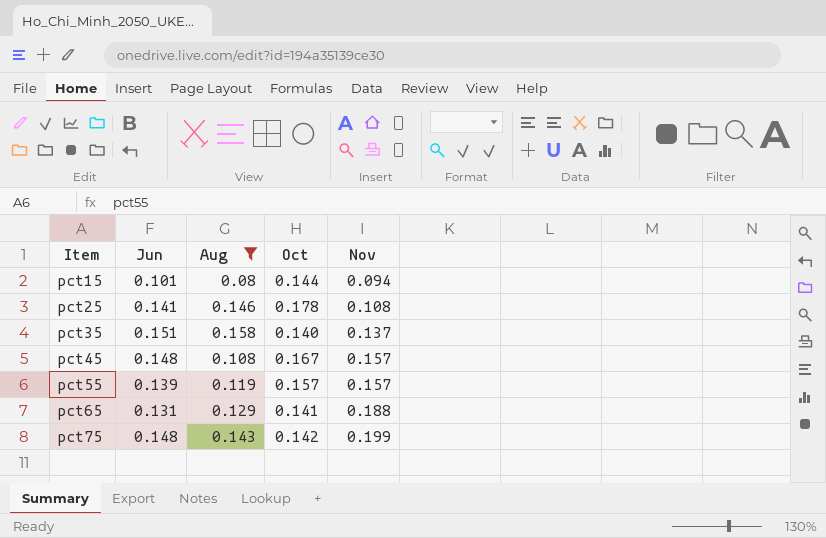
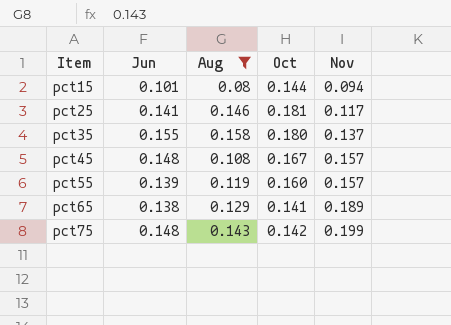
pct25 | Oct: 0.178 -> 0.181
pct25 | Nov: 0.108 -> 0.117
pct35 | Jun: 0.151 -> 0.155
pct35 | Oct: 0.140 -> 0.180
pct55 | Oct: 0.157 -> 0.160
pct65 | Jun: 0.131 -> 0.138
pct65 | Nov: 0.188 -> 0.189

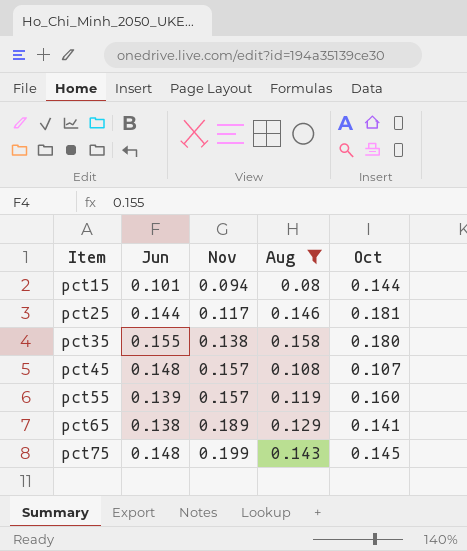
column Nov | position: 5 -> 3
pct25 | Jun: 0.141 -> 0.144
pct35 | Nov: 0.137 -> 0.138
pct45 | Oct: 0.167 -> 0.107
pct75 | Oct: 0.142 -> 0.145

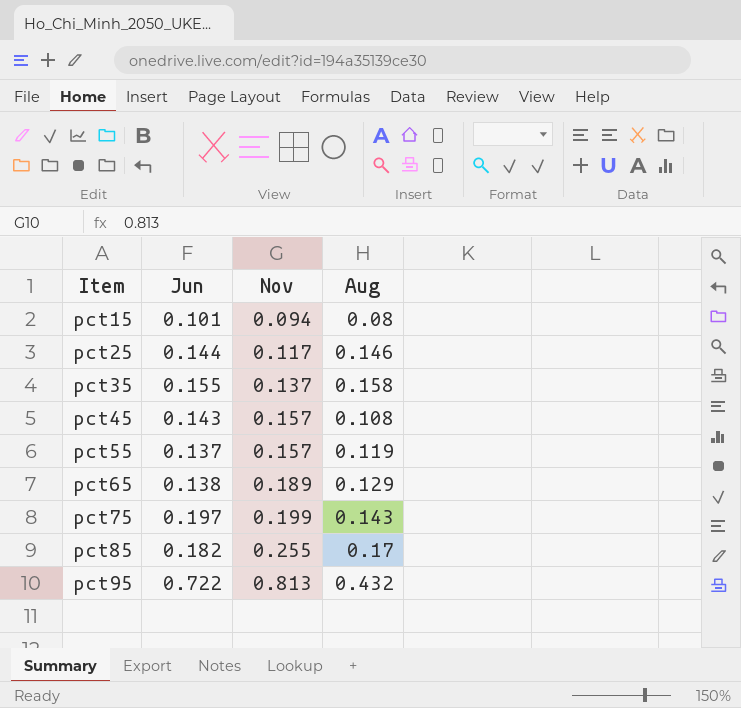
filter: Aug <= 0.158 -> none
column Oct | position: 5 -> none
pct35 | Nov: 0.138 -> 0.137
pct45 | Jun: 0.148 -> 0.143
pct55 | Jun: 0.139 -> 0.137
pct75 | Jun: 0.148 -> 0.197

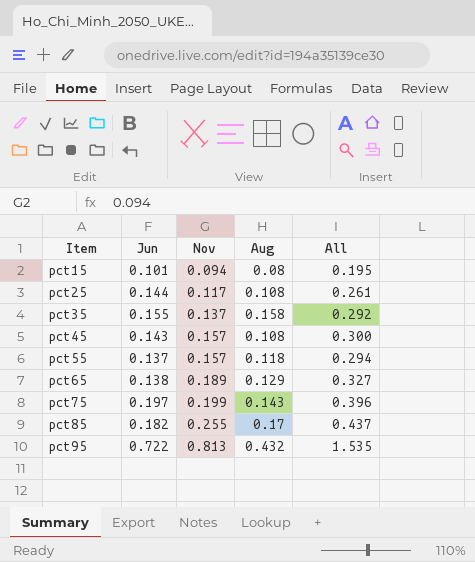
column All | formula: none -> [Jun] + [Nov]
pct25 | Aug: 0.146 -> 0.108
pct55 | Aug: 0.119 -> 0.118

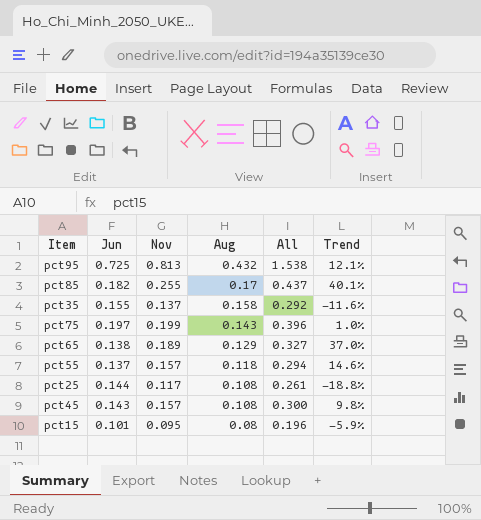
row order: Item ascending -> Aug descending
column Trend | formula: none -> ([Nov] - [Jun]) / [Jun]
pct95 | Jun: 0.722 -> 0.725
pct95 | All: 1.535 -> 1.538
pct15 | Nov: 0.094 -> 0.095
pct15 | All: 0.195 -> 0.196

